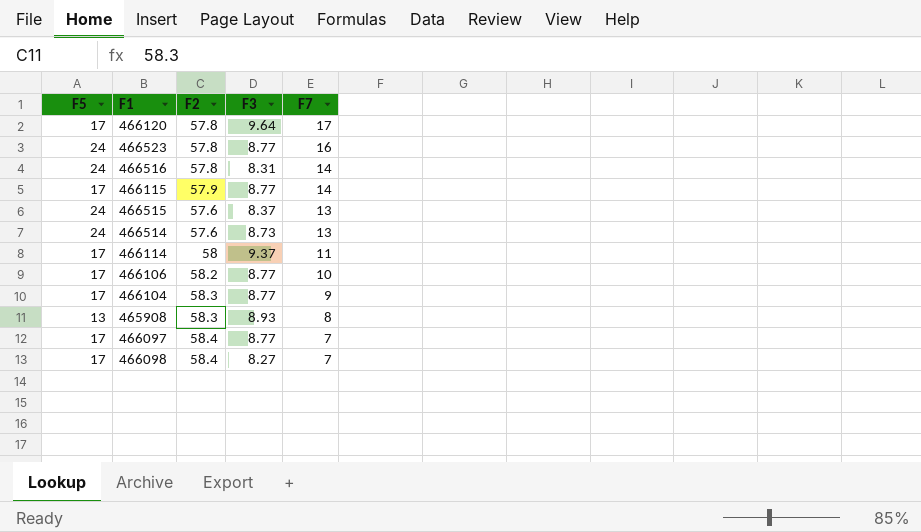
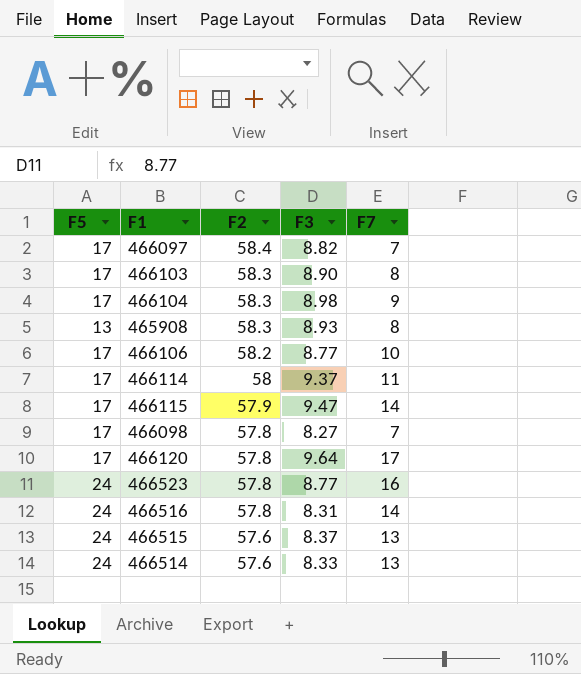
row order: F7 descending -> F2 descending
466097 | F3: 8.77 -> 8.82
row 466103: none -> 17 | 58.3 | 8.90 | 8
466104 | F3: 8.77 -> 8.98
466115 | F3: 8.77 -> 9.47
466098 | F2: 58.4 -> 57.8
466514 | F3: 8.73 -> 8.33

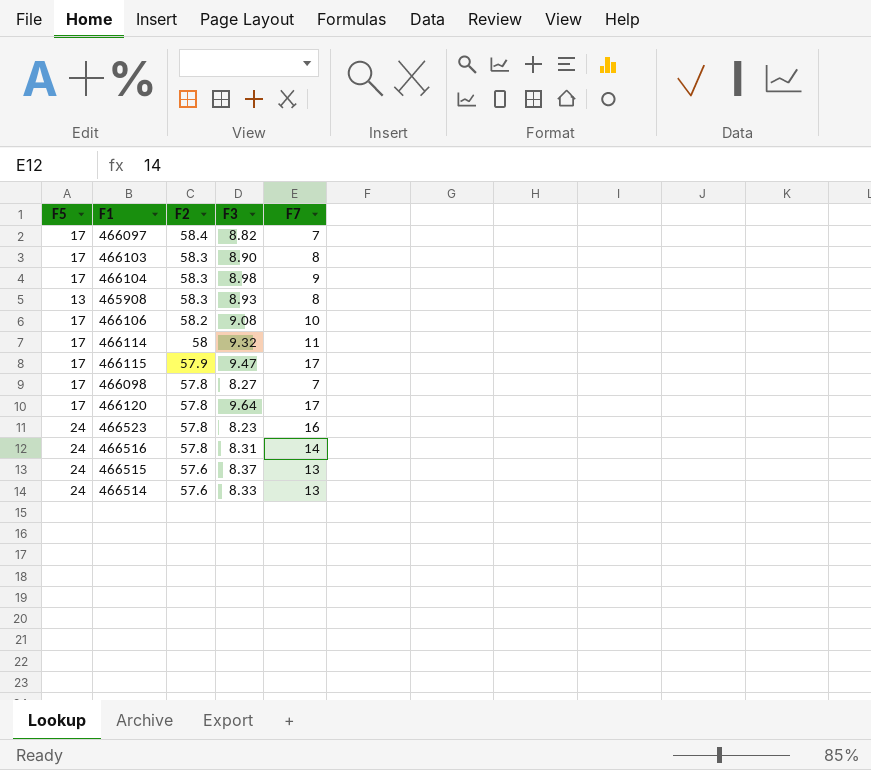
466106 | F3: 8.77 -> 9.08
466114 | F3: 9.37 -> 9.32
466115 | F7: 14 -> 17
466523 | F3: 8.77 -> 8.23

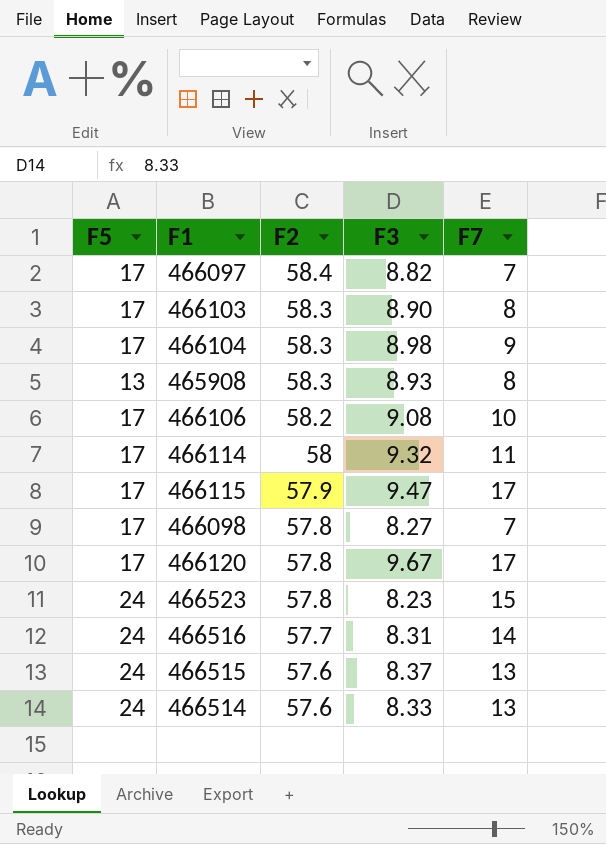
466120 | F3: 9.64 -> 9.67
466523 | F7: 16 -> 15
466516 | F2: 57.8 -> 57.7

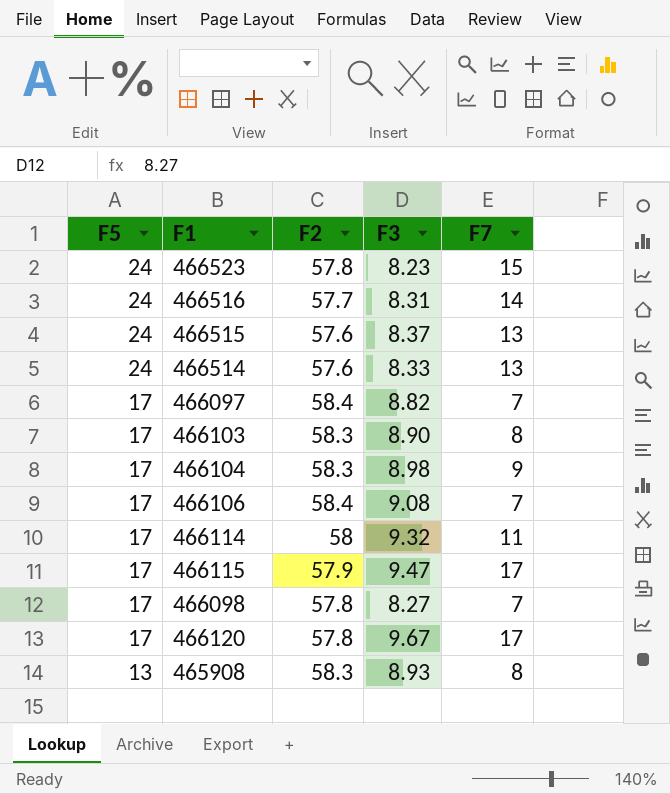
row order: F2 descending -> F5 descending
466106 | F2: 58.2 -> 58.4
466106 | F7: 10 -> 7

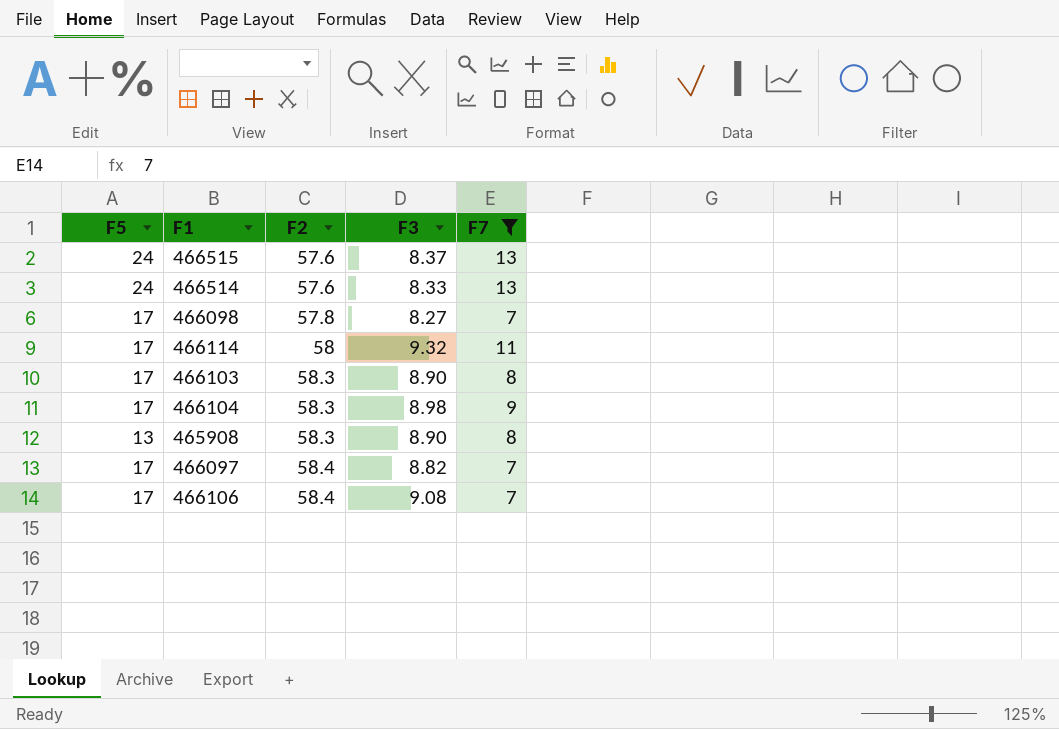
filter: none -> F7 <= 13
row order: F5 descending -> F2 ascending
465908 | F3: 8.93 -> 8.90

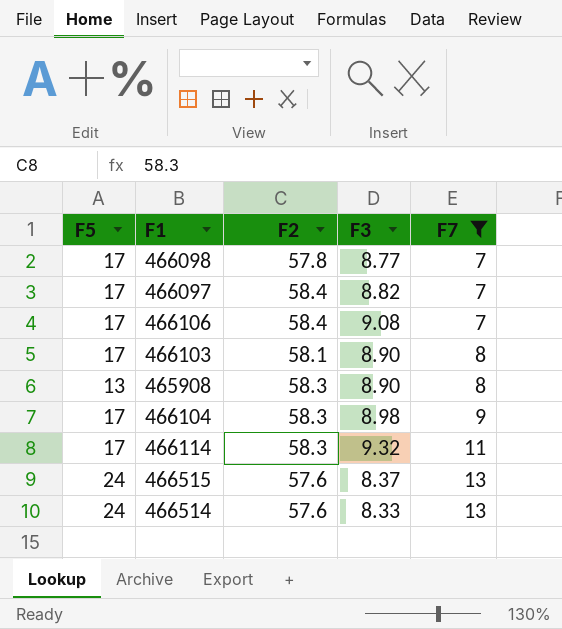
row order: F2 ascending -> F7 ascending
466098 | F3: 8.27 -> 8.77
466103 | F2: 58.3 -> 58.1
466114 | F2: 58 -> 58.3

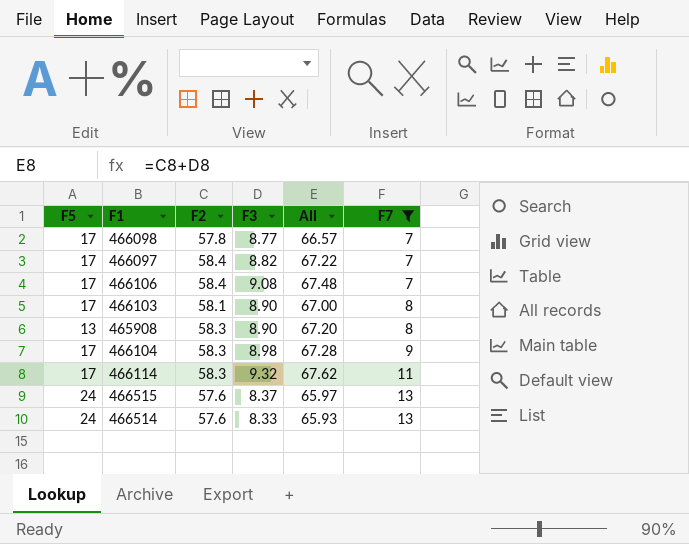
column All | formula: none -> [F2] + [F3]

